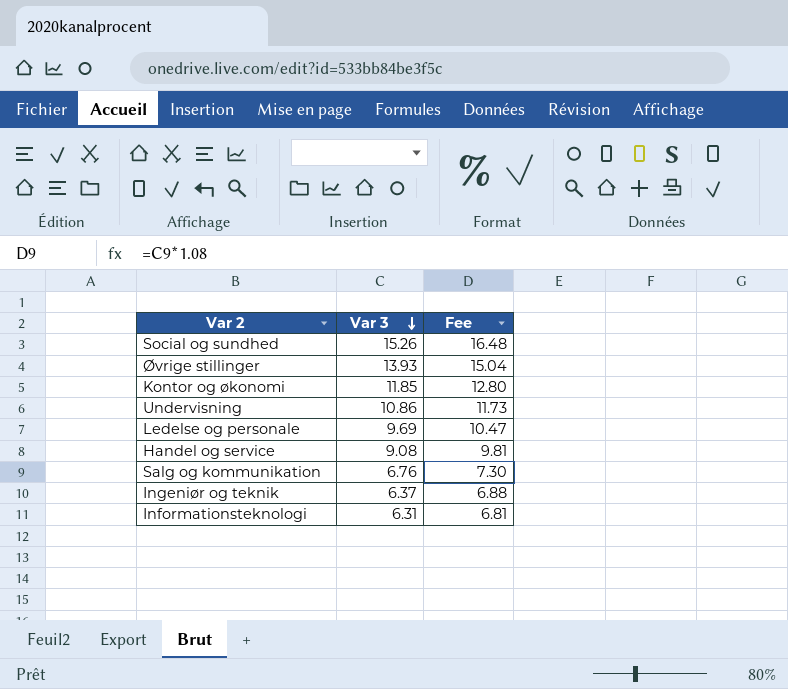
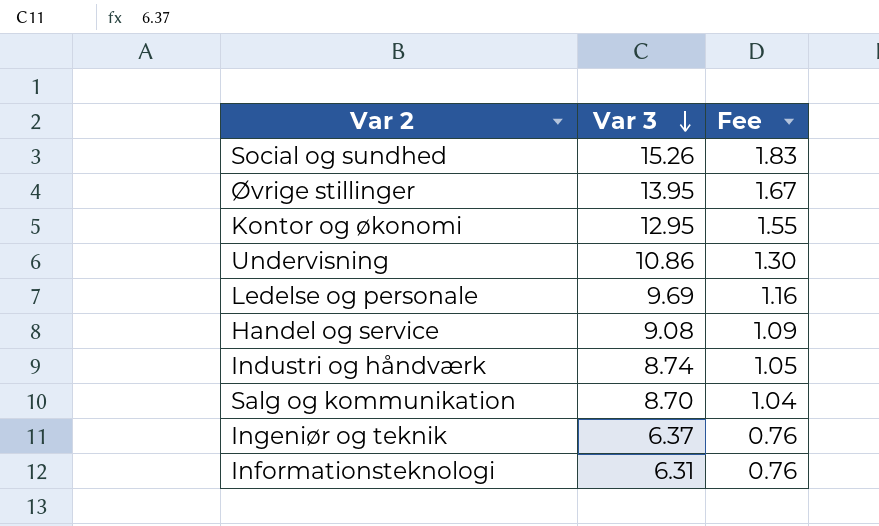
column Fee | formula: [Var 3] * 1.08 -> [Var 3] * 0.12
Øvrige stillinger | Var 3: 13.93 -> 13.95
Kontor og økonomi | Var 3: 11.85 -> 12.95
row Industri og håndværk: none -> 8.74 | 1.05
Salg og kommunikation | Var 3: 6.76 -> 8.70

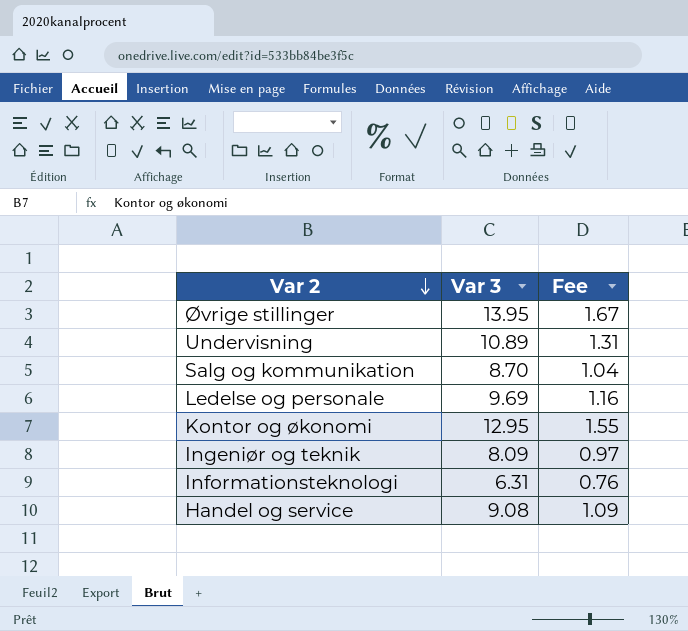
row order: Var 3 descending -> Var 2 descending
row Social og sundhed: 15.26 | 1.83 -> none
row Industri og håndværk: 8.74 | 1.05 -> none
Undervisning | Var 3: 10.86 -> 10.89
Undervisning | Fee: 1.30 -> 1.31
Ingeniør og teknik | Var 3: 6.37 -> 8.09
Ingeniør og teknik | Fee: 0.76 -> 0.97

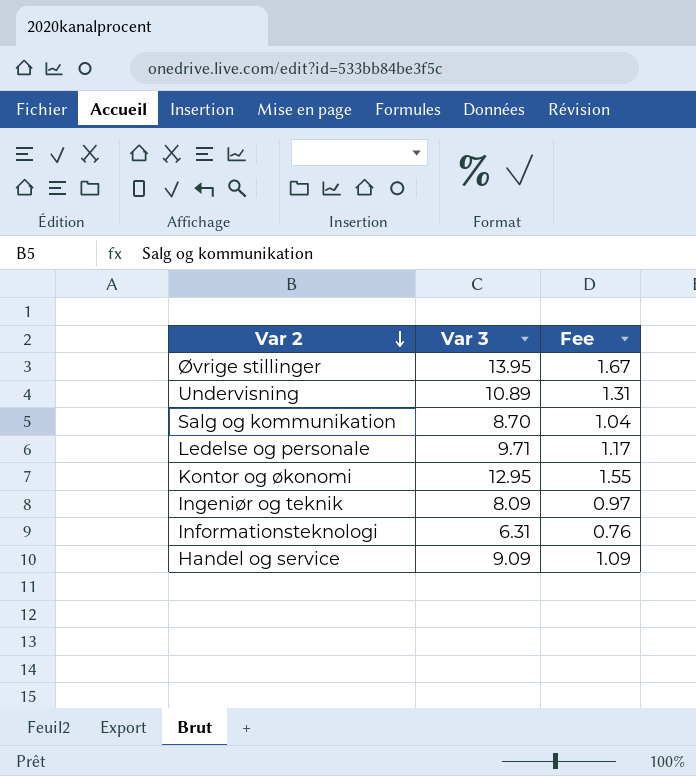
Ledelse og personale | Var 3: 9.69 -> 9.71
Ledelse og personale | Fee: 1.16 -> 1.17
Handel og service | Var 3: 9.08 -> 9.09

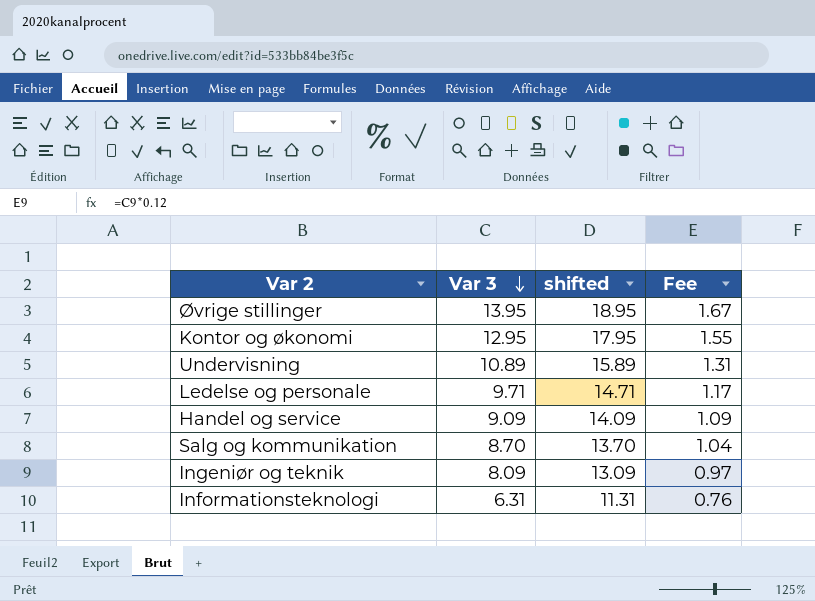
row order: Var 2 descending -> Var 3 descending
column shifted | formula: none -> [Var 3] + 5

